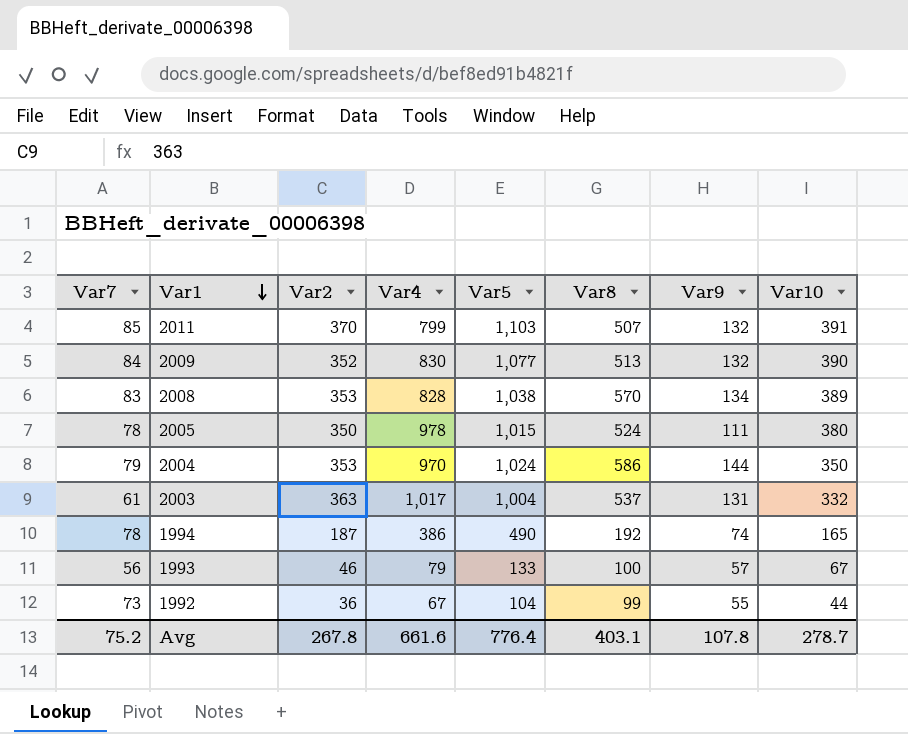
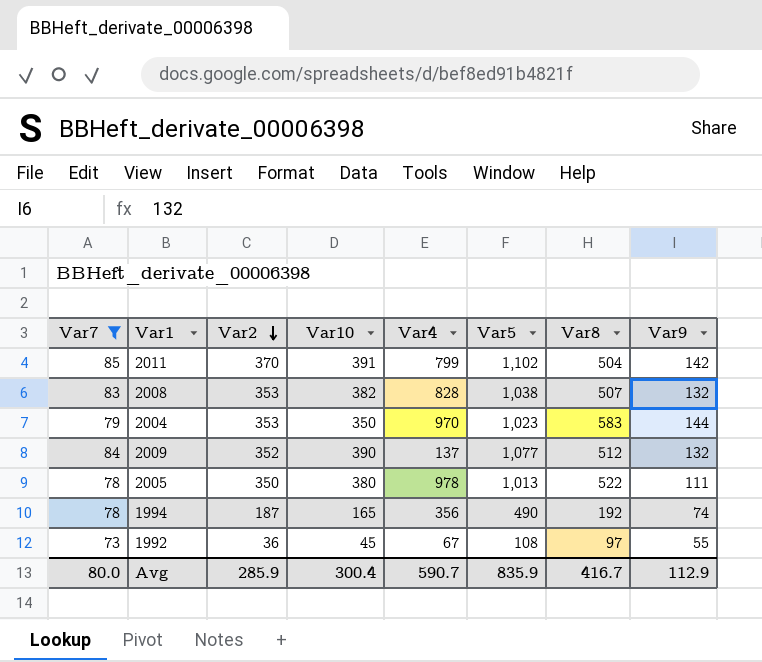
filter: none -> Var7 >= 73
row order: Var1 descending -> Var2 descending
column Var10 | position: 8 -> 4
2011 | Var5: 1,103 -> 1,102
2011 | Var8: 507 -> 504
2011 | Var9: 132 -> 142
2008 | Var10: 389 -> 382
2008 | Var8: 570 -> 507
2008 | Var9: 134 -> 132
2004 | Var5: 1,024 -> 1,023
2004 | Var8: 586 -> 583
2009 | Var4: 830 -> 137
2009 | Var8: 513 -> 512
2005 | Var5: 1,015 -> 1,013
2005 | Var8: 524 -> 522
1994 | Var4: 386 -> 356
1992 | Var10: 44 -> 45
1992 | Var5: 104 -> 108
1992 | Var8: 99 -> 97
Avg | Var7: 75.2 -> 80.0
Avg | Var2: 267.8 -> 285.9
Avg | Var10: 278.7 -> 300.4
Avg | Var4: 661.6 -> 590.7
Avg | Var5: 776.4 -> 835.9
Avg | Var8: 403.1 -> 416.7
Avg | Var9: 107.8 -> 112.9

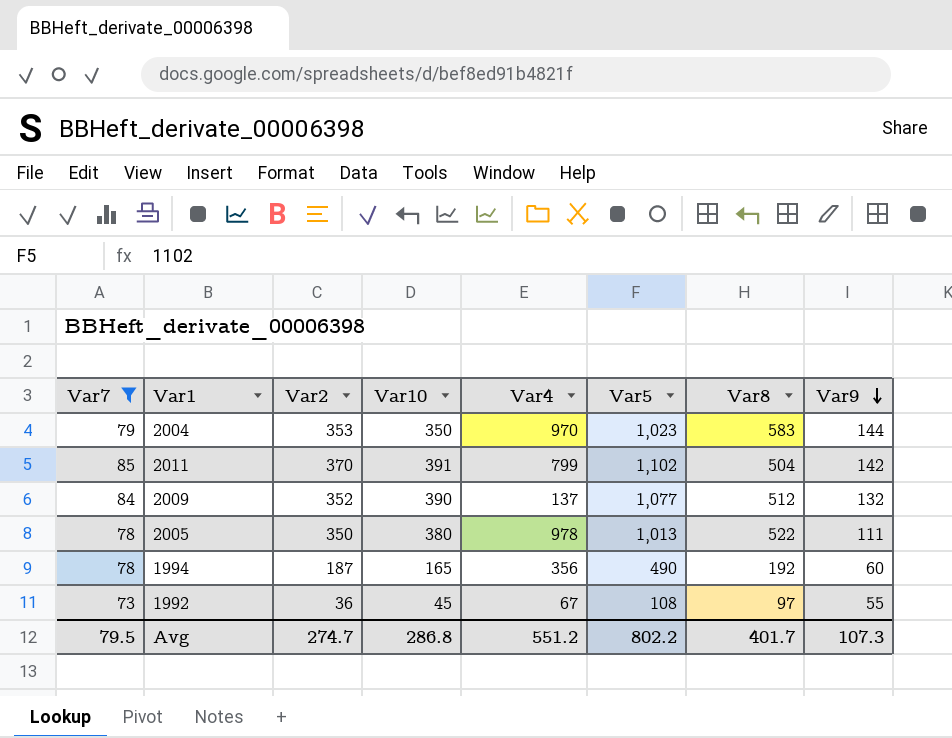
row order: Var2 descending -> Var9 descending
row 2008: 83 | 353 | 382 | 828 | 1,038 | 507 | 132 -> none
1994 | Var9: 74 -> 60
Avg | Var7: 80.0 -> 79.5
Avg | Var2: 285.9 -> 274.7
Avg | Var10: 300.4 -> 286.8
Avg | Var4: 590.7 -> 551.2
Avg | Var5: 835.9 -> 802.2
Avg | Var8: 416.7 -> 401.7
Avg | Var9: 112.9 -> 107.3

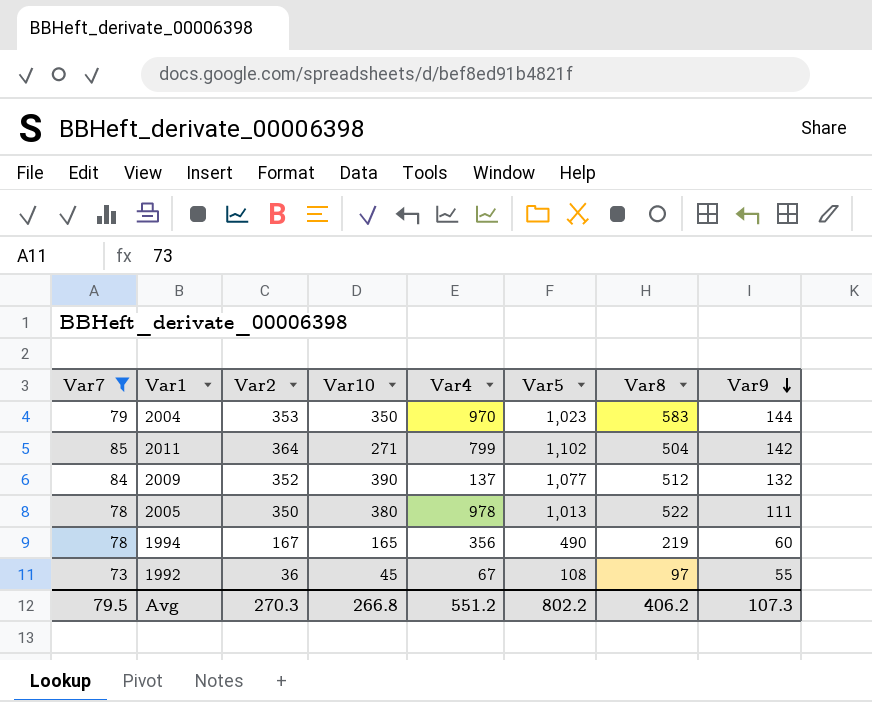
2011 | Var2: 370 -> 364
2011 | Var10: 391 -> 271
1994 | Var2: 187 -> 167
1994 | Var8: 192 -> 219
Avg | Var2: 274.7 -> 270.3
Avg | Var10: 286.8 -> 266.8
Avg | Var8: 401.7 -> 406.2

